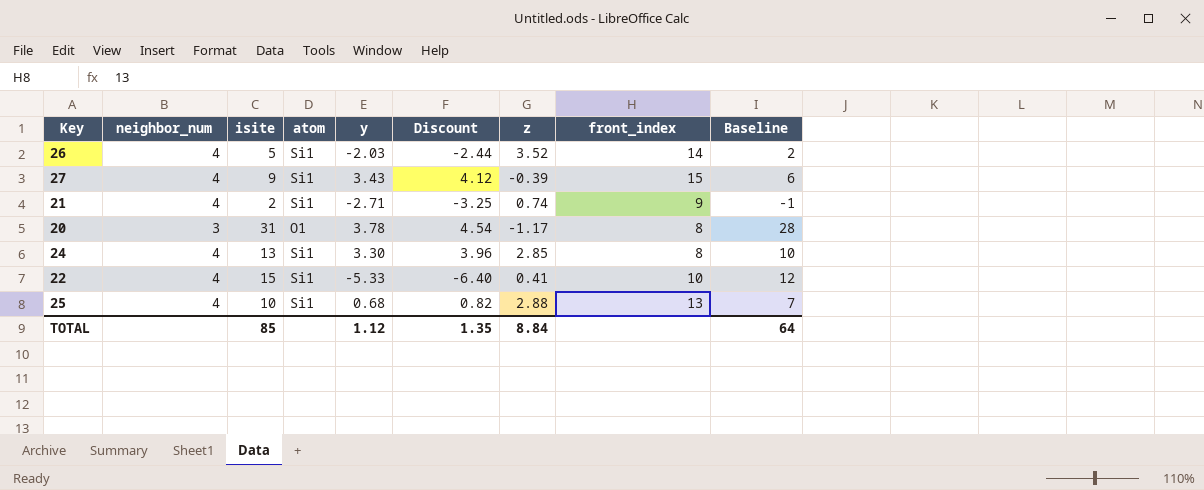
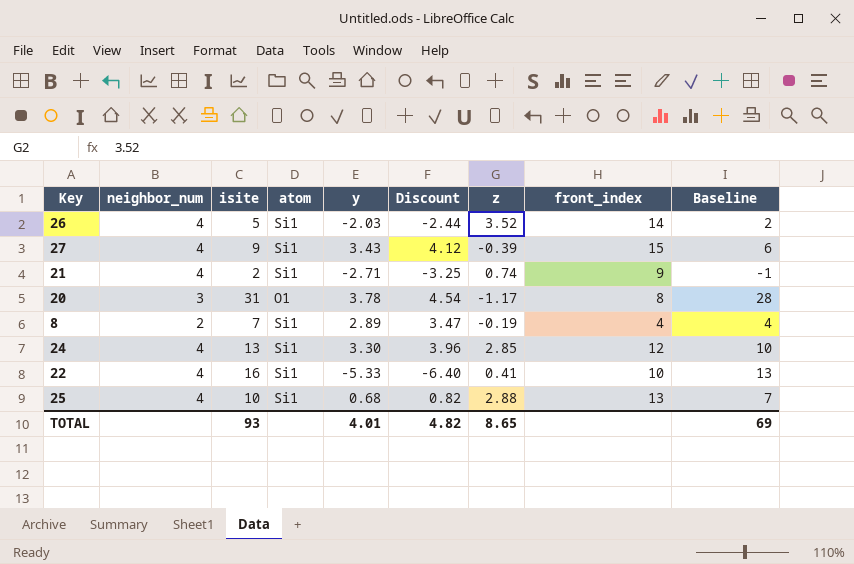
row 8: none -> 2 | 7 | Si1 | 2.89 | 3.47 | -0.19 | 4 | 4
24 | front_index: 8 -> 12
22 | isite: 15 -> 16
22 | Baseline: 12 -> 13
TOTAL | isite: 85 -> 93
TOTAL | y: 1.12 -> 4.01
TOTAL | Discount: 1.35 -> 4.82
TOTAL | z: 8.84 -> 8.65
TOTAL | Baseline: 64 -> 69

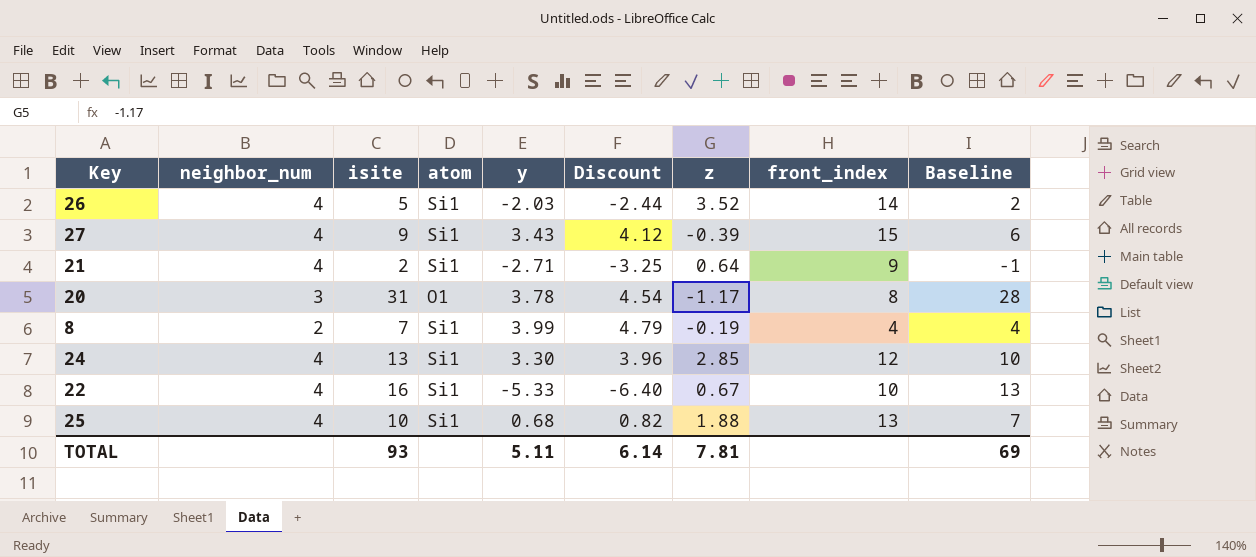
21 | z: 0.74 -> 0.64
8 | y: 2.89 -> 3.99
8 | Discount: 3.47 -> 4.79
22 | z: 0.41 -> 0.67
25 | z: 2.88 -> 1.88
TOTAL | y: 4.01 -> 5.11
TOTAL | Discount: 4.82 -> 6.14
TOTAL | z: 8.65 -> 7.81

